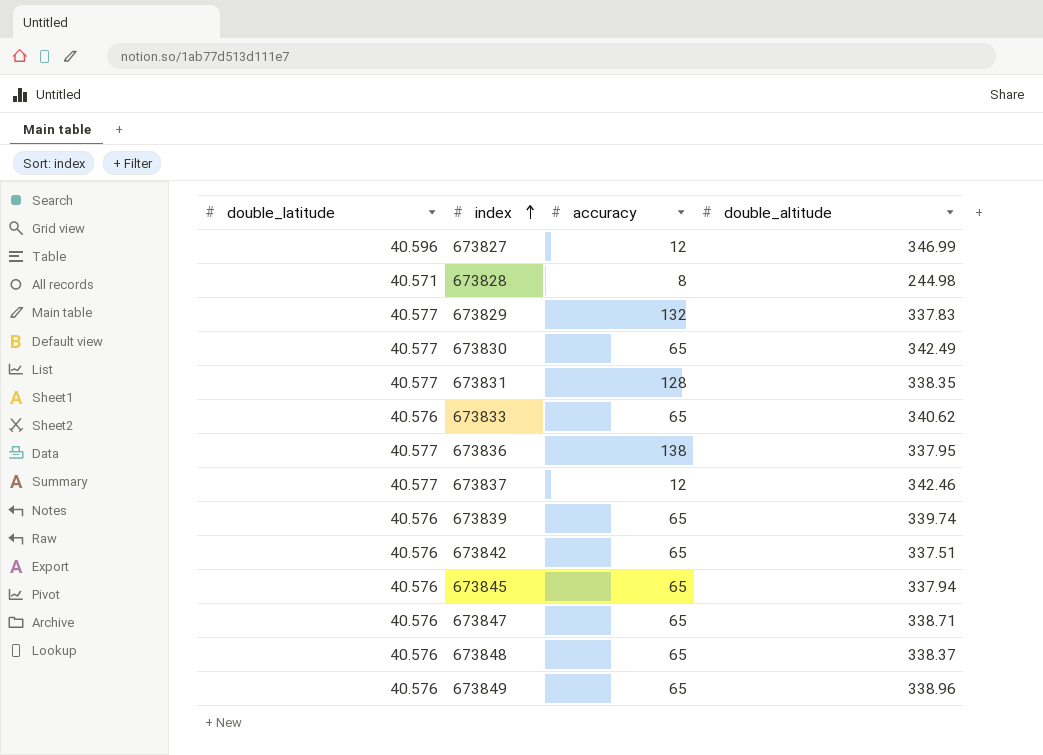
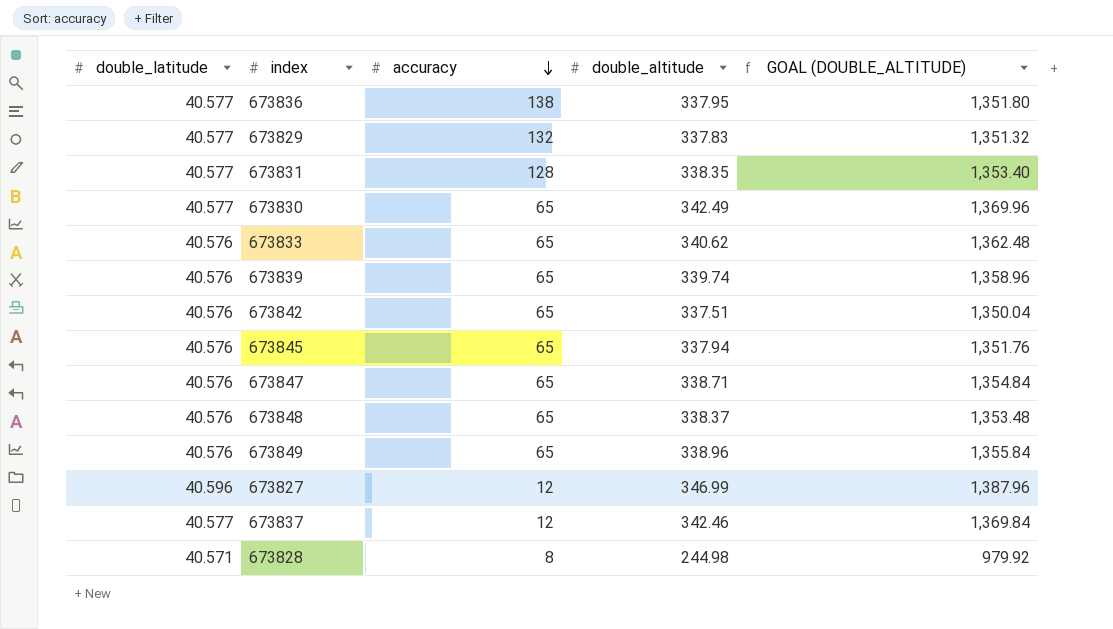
row order: index ascending -> accuracy descending
column GOAL (DOUBLE_ALTITUDE) | formula: none -> [double_altitude] * 4

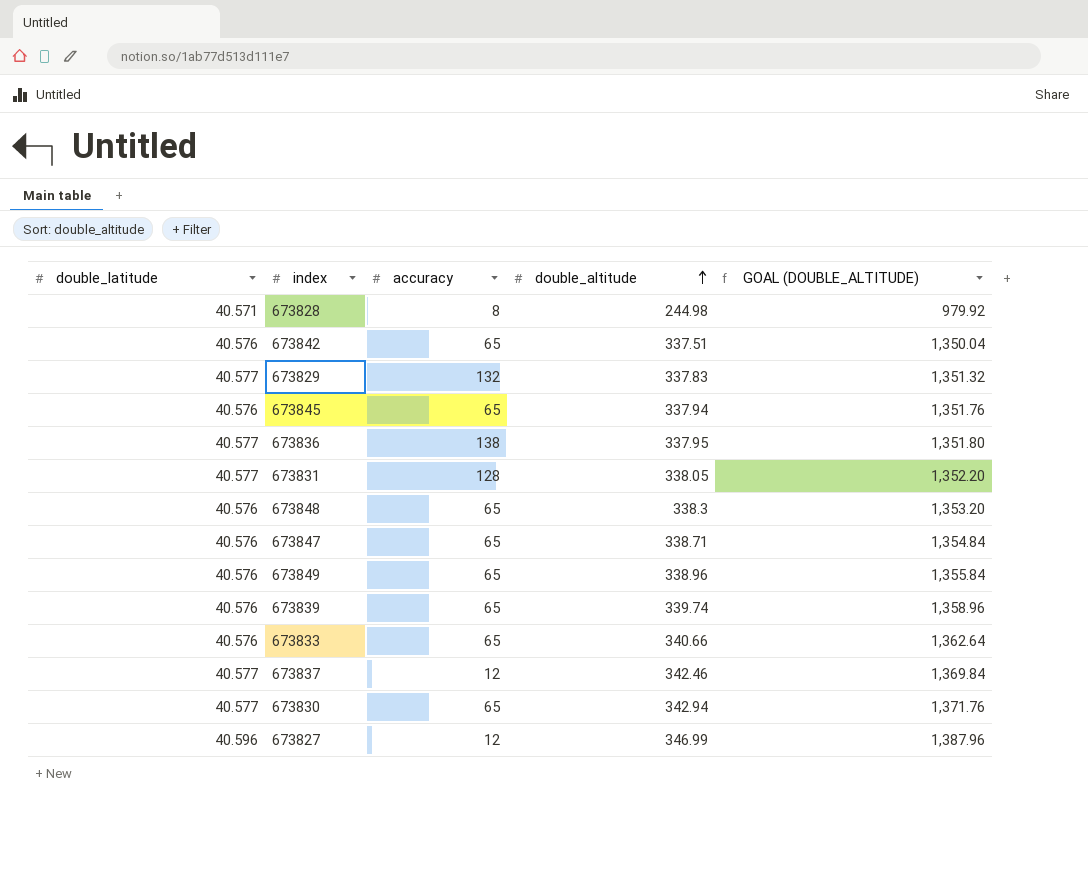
row order: accuracy descending -> double_altitude ascending
673831 | double_altitude: 338.35 -> 338.05
673831 | GOAL (DOUBLE_ALTITUDE): 1,353.40 -> 1,352.20
673848 | double_altitude: 338.37 -> 338.3
673848 | GOAL (DOUBLE_ALTITUDE): 1,353.48 -> 1,353.20
673833 | double_altitude: 340.62 -> 340.66
673833 | GOAL (DOUBLE_ALTITUDE): 1,362.48 -> 1,362.64
673830 | double_altitude: 342.49 -> 342.94
673830 | GOAL (DOUBLE_ALTITUDE): 1,369.96 -> 1,371.76

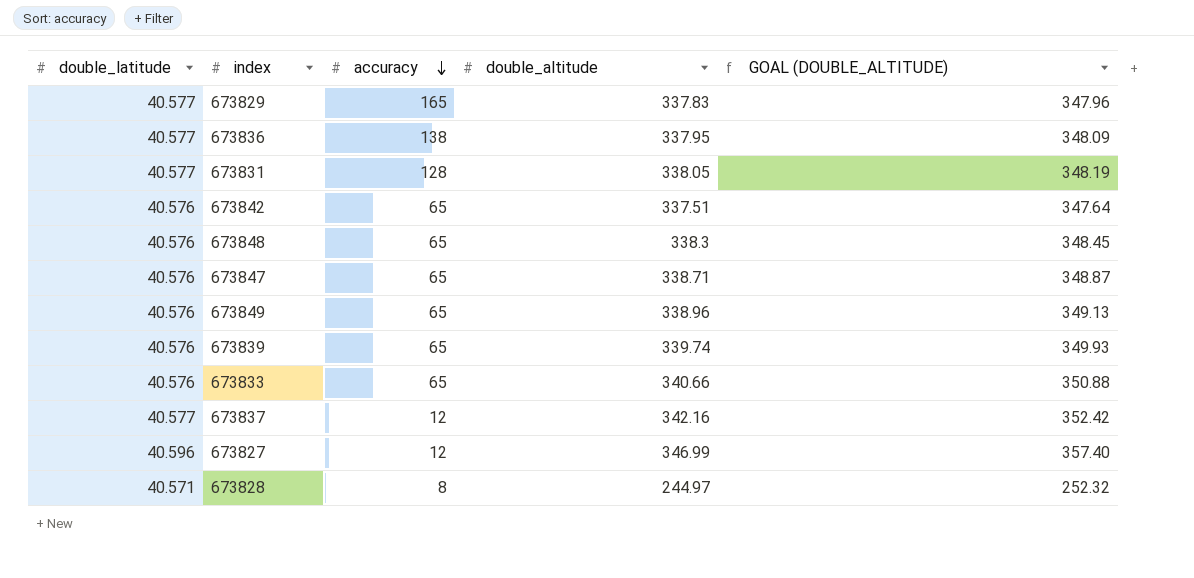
row order: double_altitude ascending -> accuracy descending
column GOAL (DOUBLE_ALTITUDE) | formula: [double_altitude] * 4 -> [double_altitude] * 1.03
row 673845: 40.576 | 65 | 337.94 | 1,351.76 -> none
row 673830: 40.577 | 65 | 342.94 | 1,371.76 -> none
673829 | accuracy: 132 -> 165
673837 | double_altitude: 342.46 -> 342.16
673828 | double_altitude: 244.98 -> 244.97

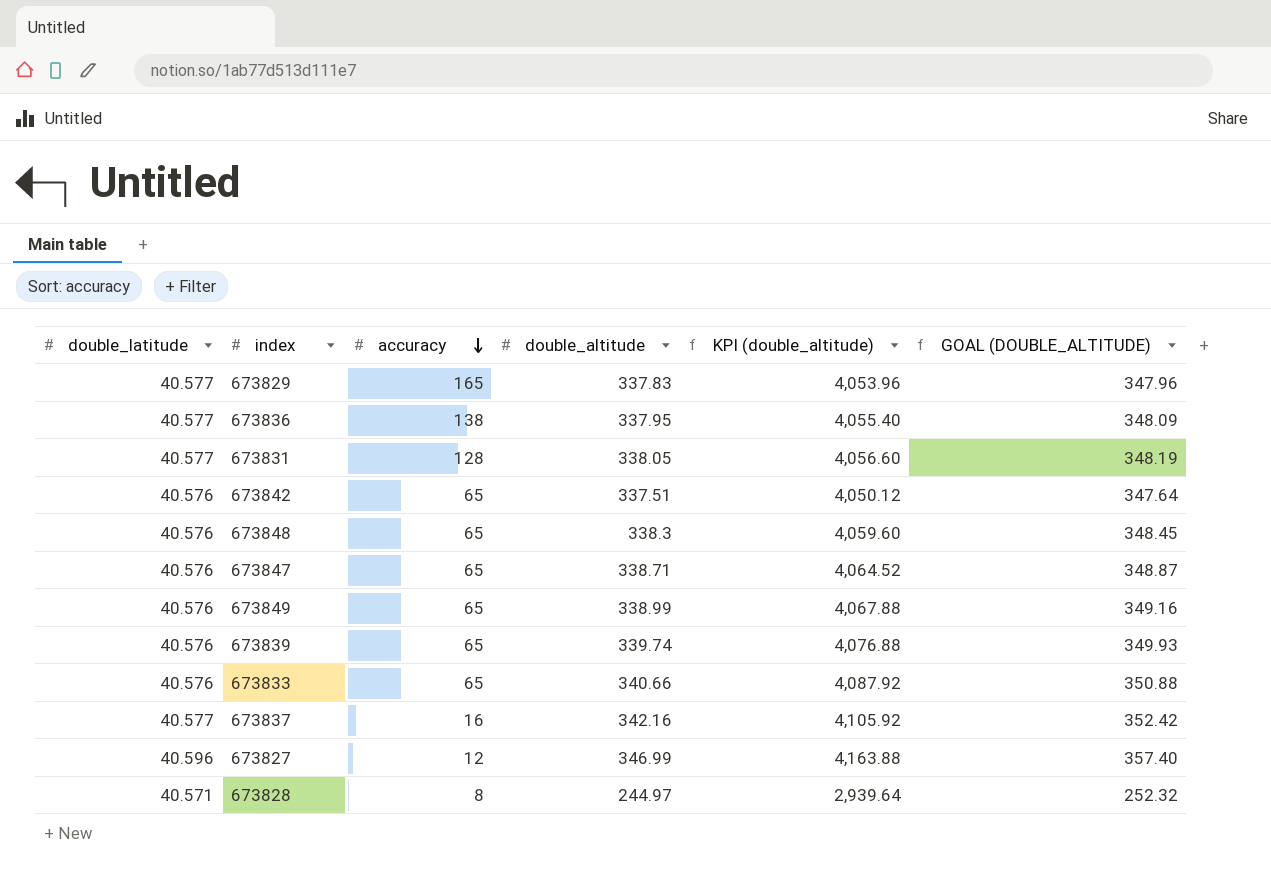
column KPI (double_altitude) | formula: none -> [double_altitude] * 12
673849 | double_altitude: 338.96 -> 338.99
673849 | GOAL (DOUBLE_ALTITUDE): 349.13 -> 349.16
673837 | accuracy: 12 -> 16

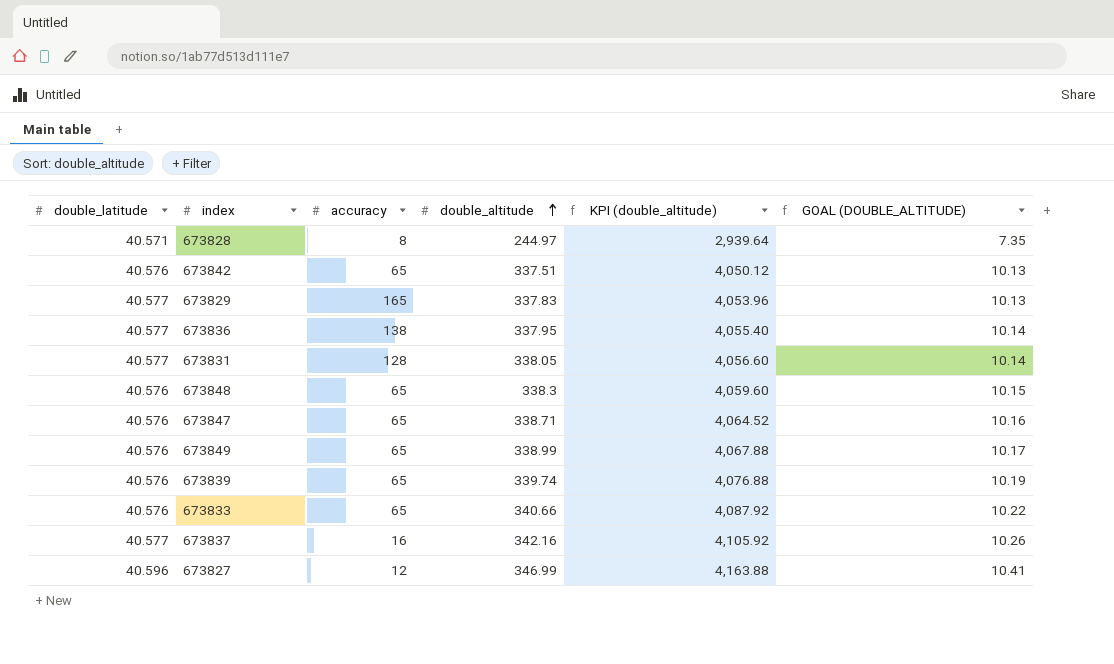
row order: accuracy descending -> double_altitude ascending
column GOAL (DOUBLE_ALTITUDE) | formula: [double_altitude] * 1.03 -> [double_altitude] * 0.03

